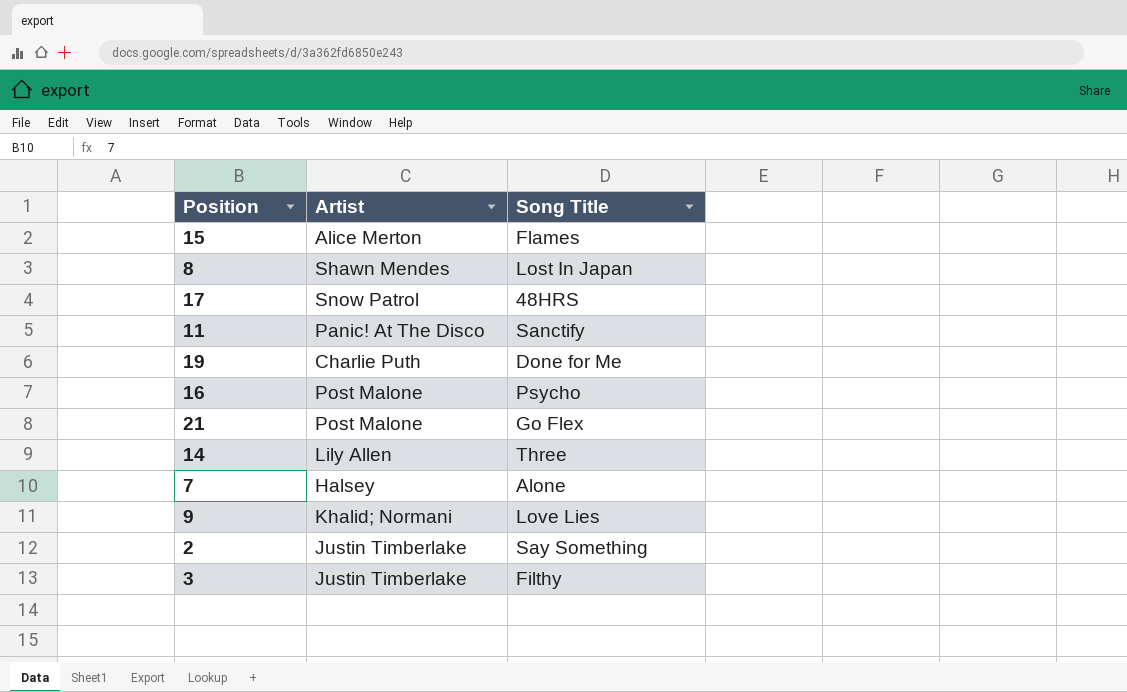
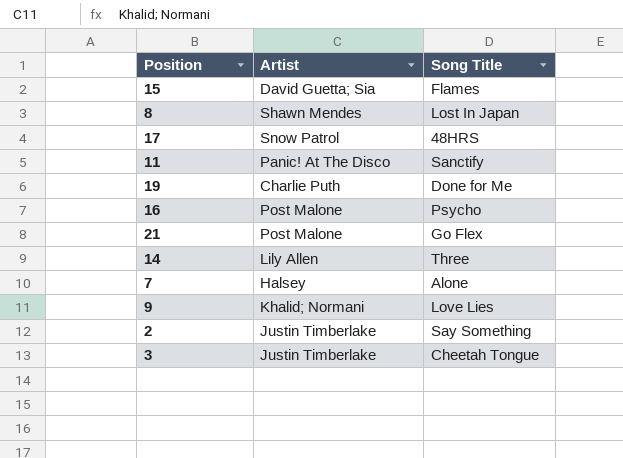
15 | Artist: Alice Merton -> David Guetta; Sia
3 | Song Title: Filthy -> Cheetah Tongue

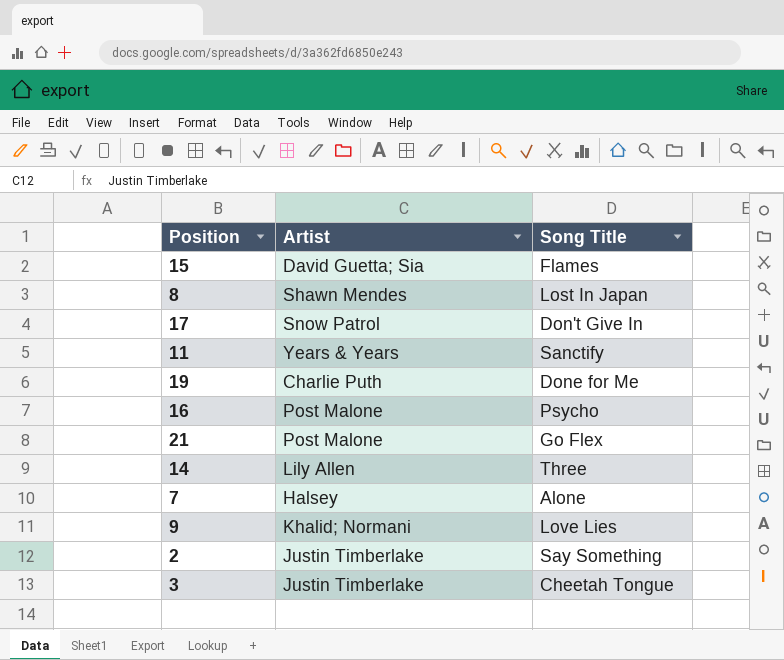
17 | Song Title: 48HRS -> Don't Give In
11 | Artist: Panic! At The Disco -> Years & Years

